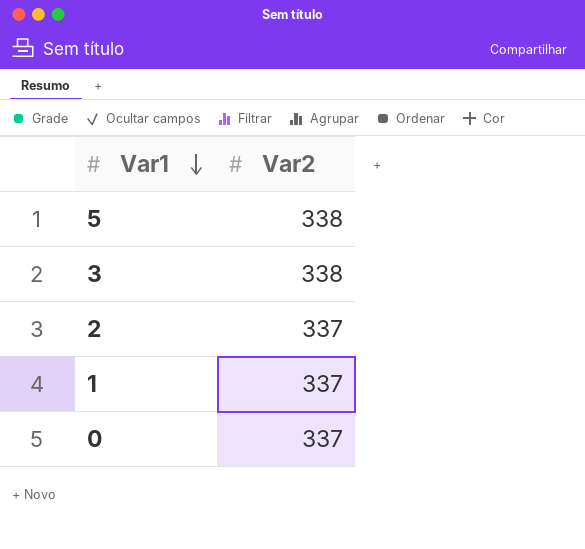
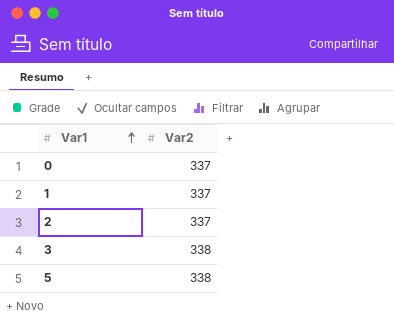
row order: Var1 descending -> Var1 ascending

